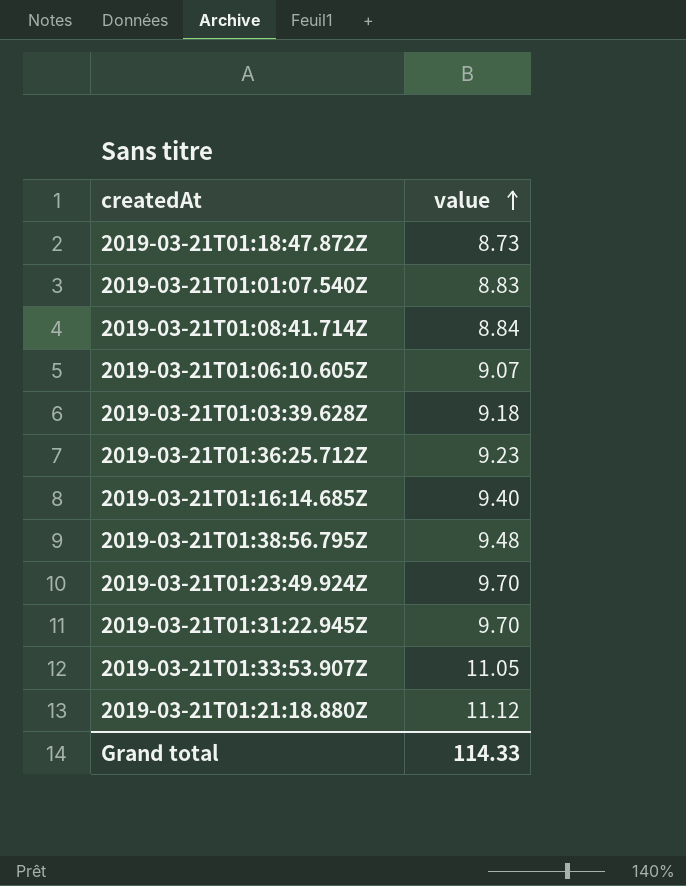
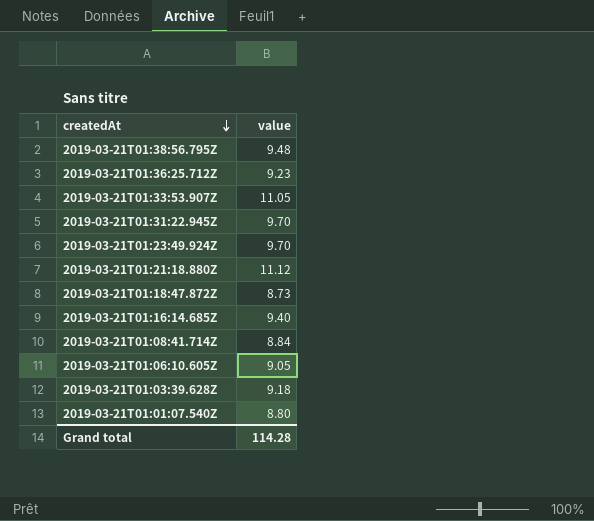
row order: value ascending -> createdAt descending
2019-03-21T01:06:10.605Z | value: 9.07 -> 9.05
2019-03-21T01:01:07.540Z | value: 8.83 -> 8.80
Grand total | value: 114.33 -> 114.28

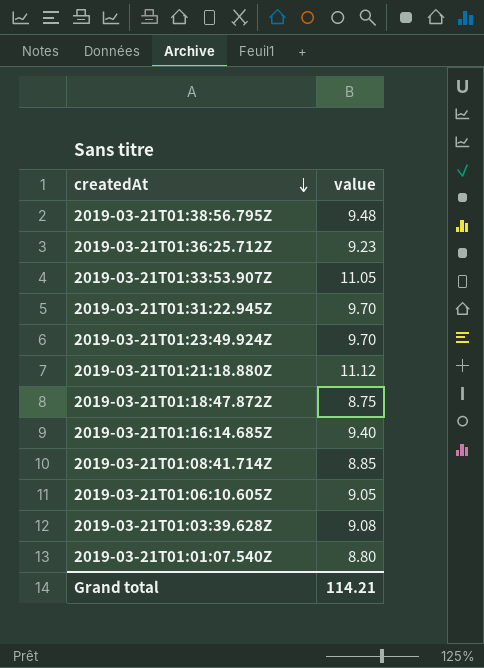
2019-03-21T01:18:47.872Z | value: 8.73 -> 8.75
2019-03-21T01:08:41.714Z | value: 8.84 -> 8.85
2019-03-21T01:03:39.628Z | value: 9.18 -> 9.08
Grand total | value: 114.28 -> 114.21

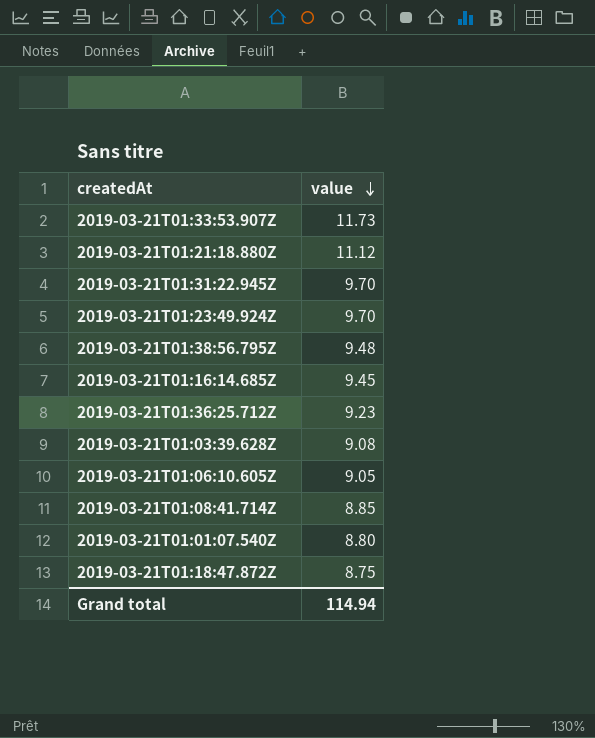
row order: createdAt descending -> value descending
2019-03-21T01:33:53.907Z | value: 11.05 -> 11.73
2019-03-21T01:16:14.685Z | value: 9.40 -> 9.45
Grand total | value: 114.21 -> 114.94

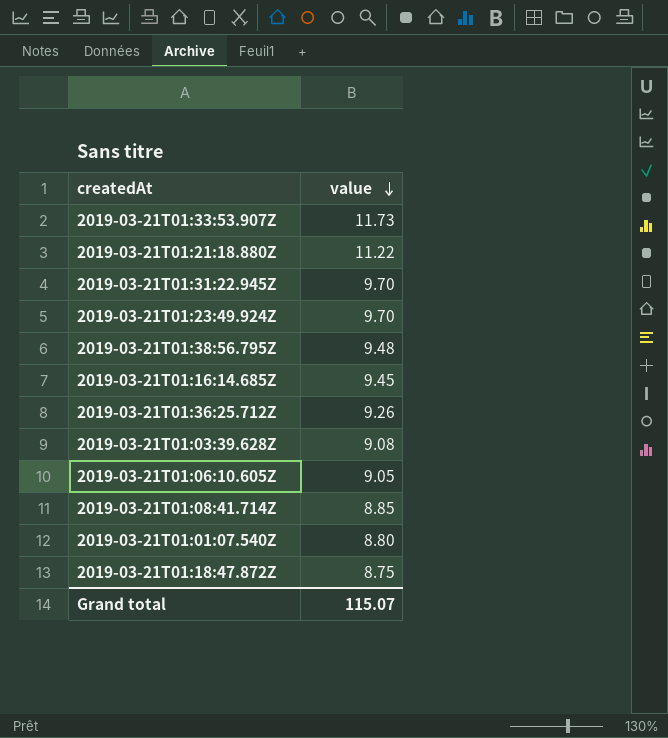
2019-03-21T01:21:18.880Z | value: 11.12 -> 11.22
2019-03-21T01:36:25.712Z | value: 9.23 -> 9.26
Grand total | value: 114.94 -> 115.07

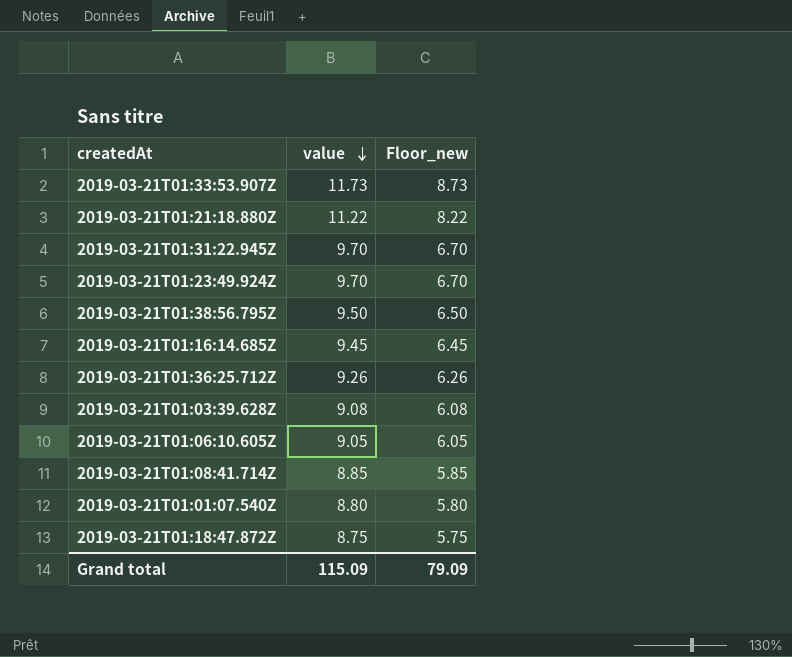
column Floor_new | formula: none -> [value] - 3
2019-03-21T01:38:56.795Z | value: 9.48 -> 9.50
Grand total | value: 115.07 -> 115.09

